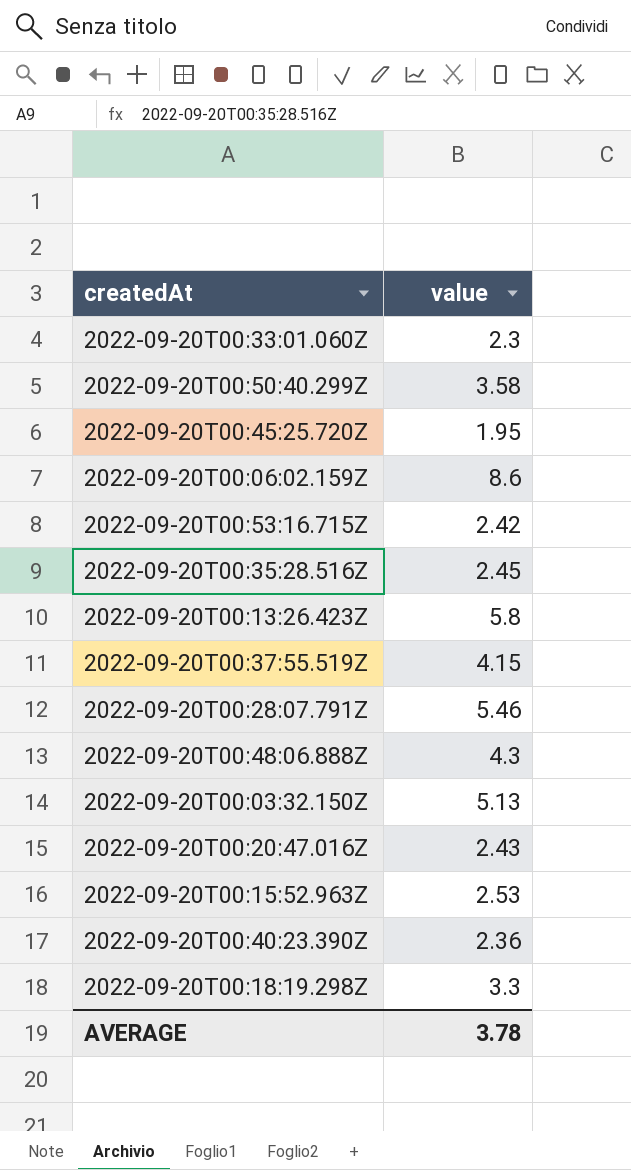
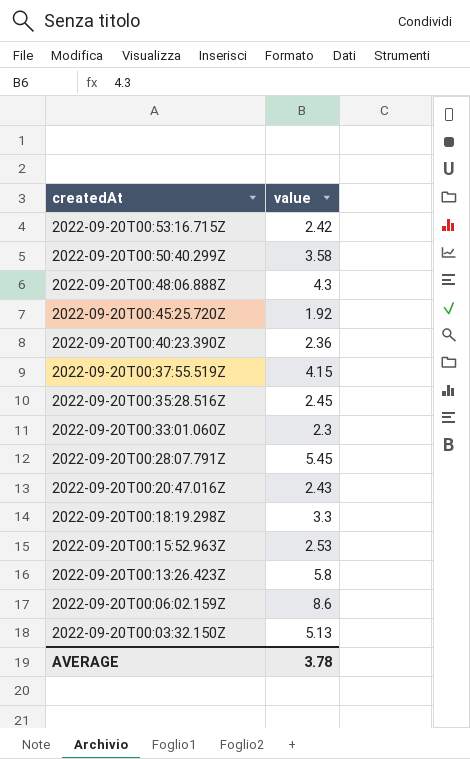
row order: none -> createdAt descending
2022-09-20T00:45:25.720Z | value: 1.95 -> 1.92
2022-09-20T00:28:07.791Z | value: 5.46 -> 5.45

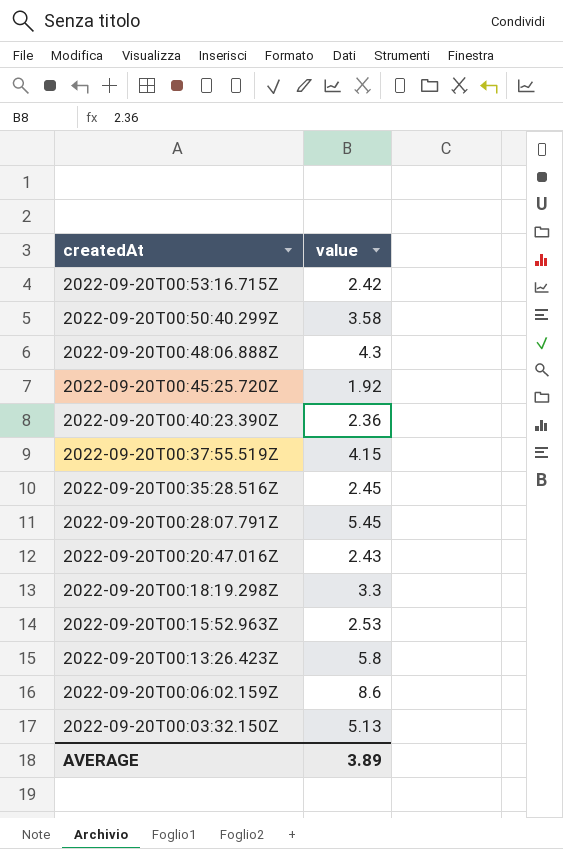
row 2022-09-20T00:33:01.060Z: 2.3 -> none
AVERAGE | value: 3.78 -> 3.89

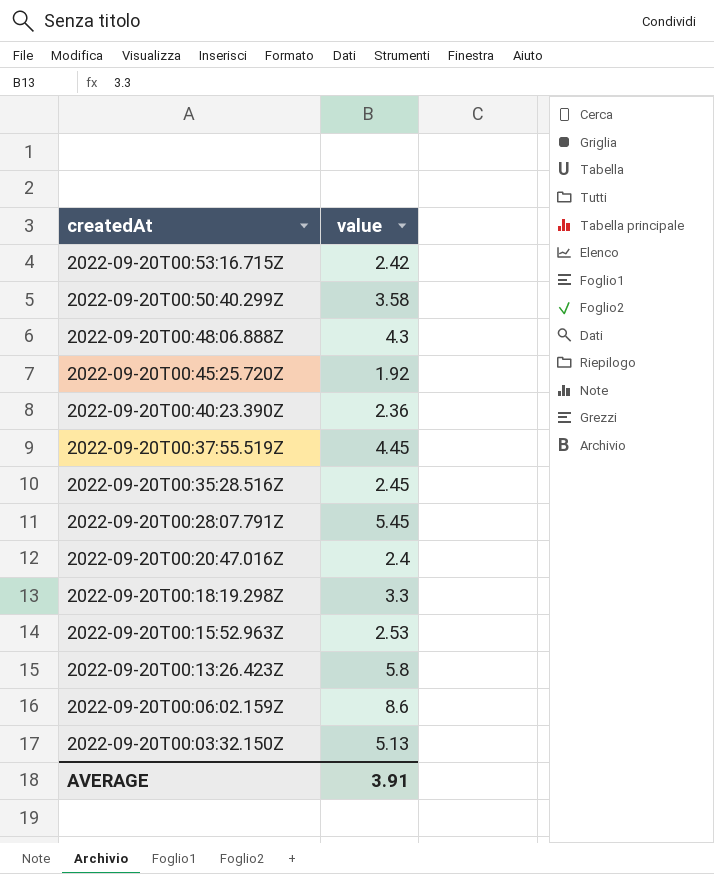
2022-09-20T00:37:55.519Z | value: 4.15 -> 4.45
2022-09-20T00:20:47.016Z | value: 2.43 -> 2.4
AVERAGE | value: 3.89 -> 3.91

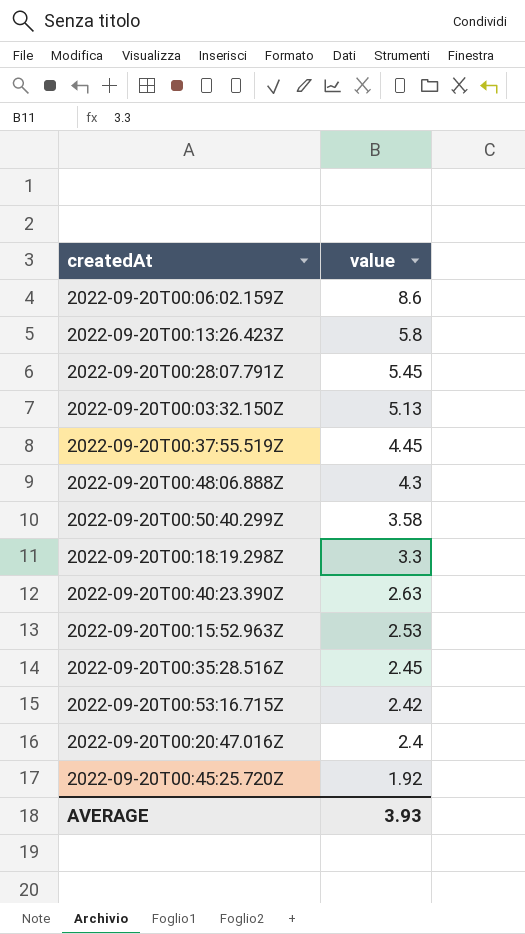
row order: createdAt descending -> value descending
2022-09-20T00:40:23.390Z | value: 2.36 -> 2.63
AVERAGE | value: 3.91 -> 3.93

